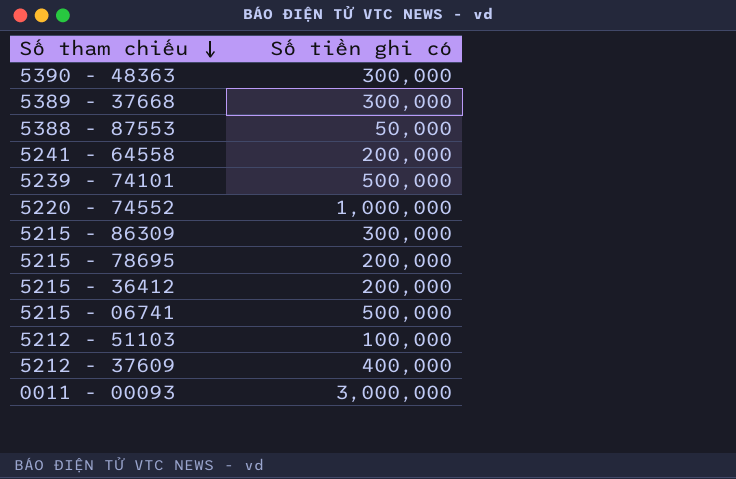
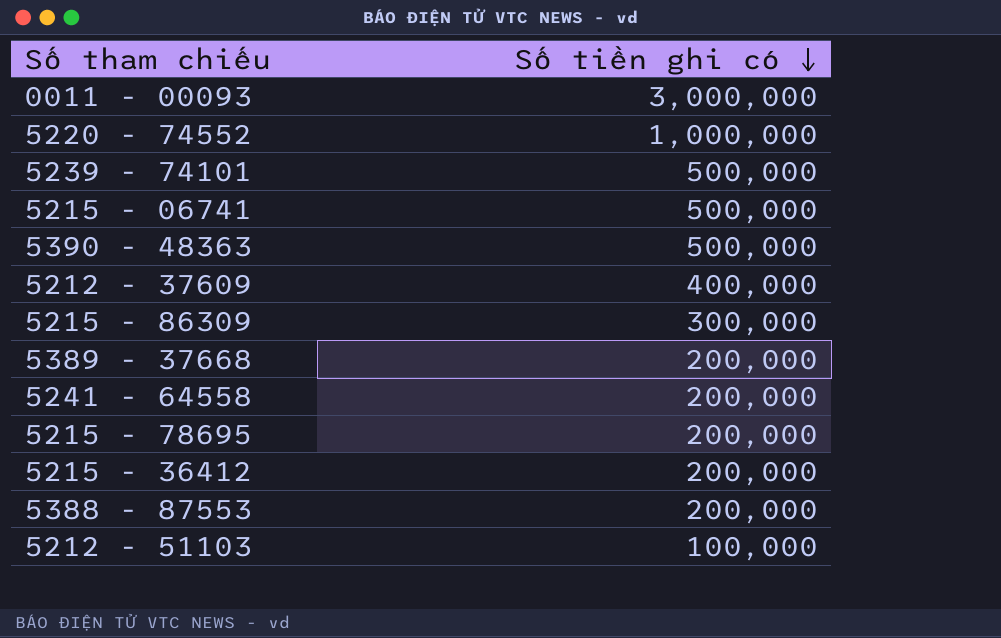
row order: Số tham chiếu descending -> Số tiền ghi có descending
5390 - 48363 | Số tiền ghi có: 300,000 -> 500,000
5389 - 37668 | Số tiền ghi có: 300,000 -> 200,000
5388 - 87553 | Số tiền ghi có: 50,000 -> 200,000

